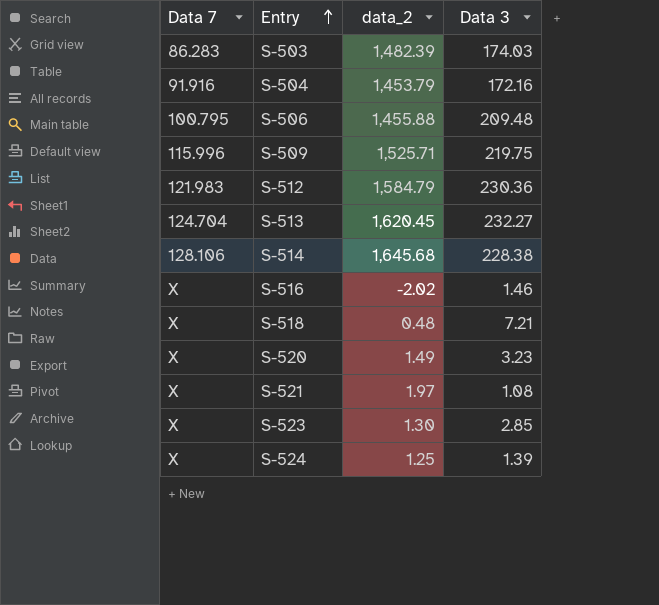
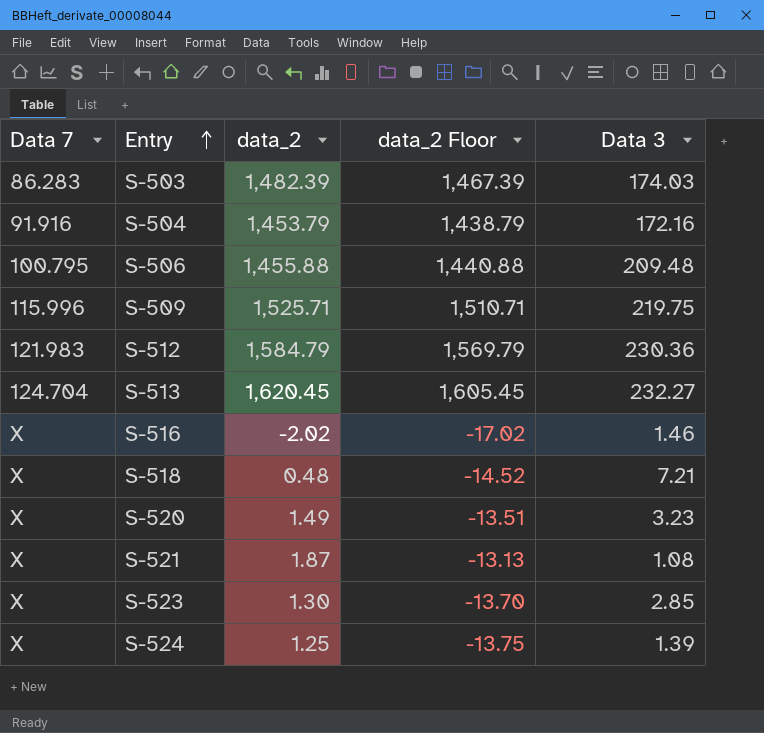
column data_2 Floor | formula: none -> [data_2] - 15
row S-514: 128.106 | 1,645.68 | 228.38 -> none
S-521 | data_2: 1.97 -> 1.87

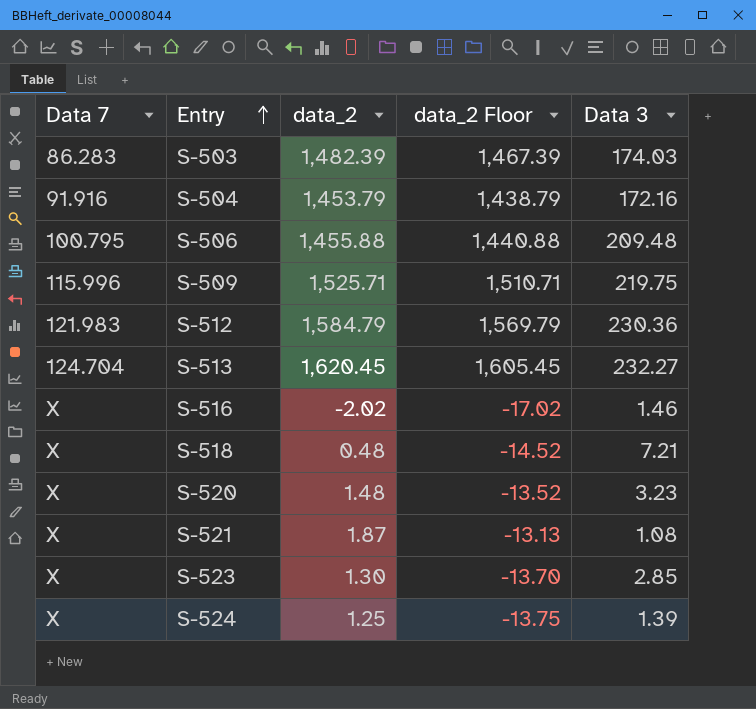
S-520 | data_2: 1.49 -> 1.48
S-520 | data_2 Floor: -13.51 -> -13.52

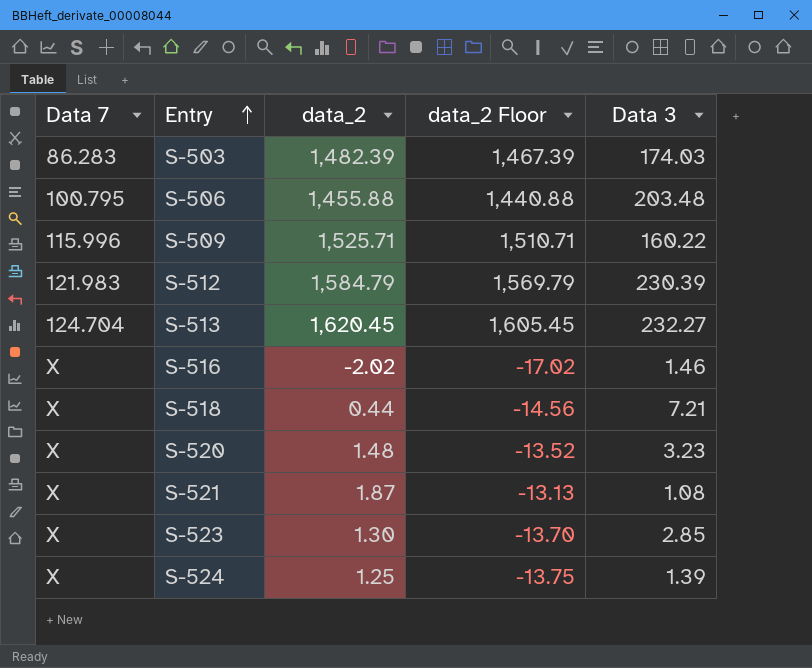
row S-504: 91.916 | 1,453.79 | 1,438.79 | 172.16 -> none
S-506 | Data 3: 209.48 -> 203.48
S-509 | Data 3: 219.75 -> 160.22
S-512 | Data 3: 230.36 -> 230.39
S-518 | data_2: 0.48 -> 0.44
S-518 | data_2 Floor: -14.52 -> -14.56

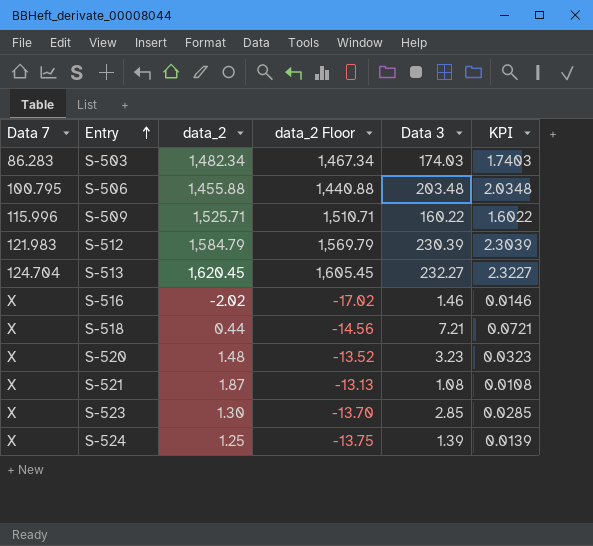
column KPI | formula: none -> [Data 3] * 0.01
S-503 | data_2: 1,482.39 -> 1,482.34
S-503 | data_2 Floor: 1,467.39 -> 1,467.34

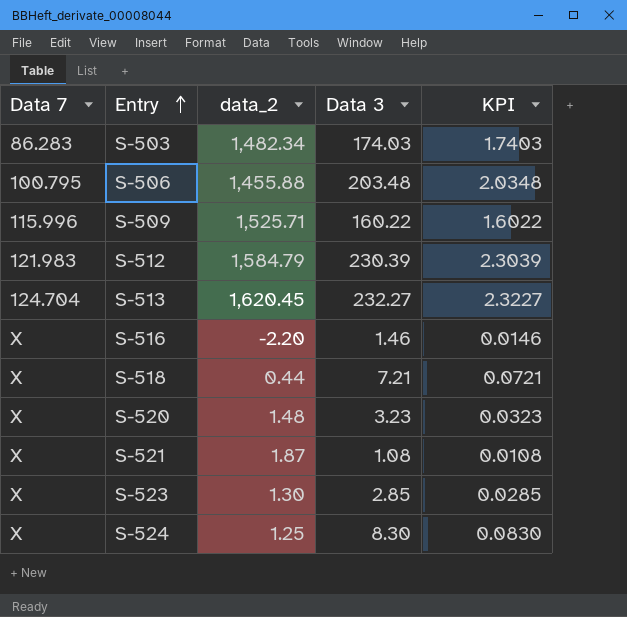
column data_2 Floor | formula: [data_2] - 15 -> none
S-516 | data_2: -2.02 -> -2.20
S-524 | Data 3: 1.39 -> 8.30
S-524 | KPI: 0.0139 -> 0.0830

